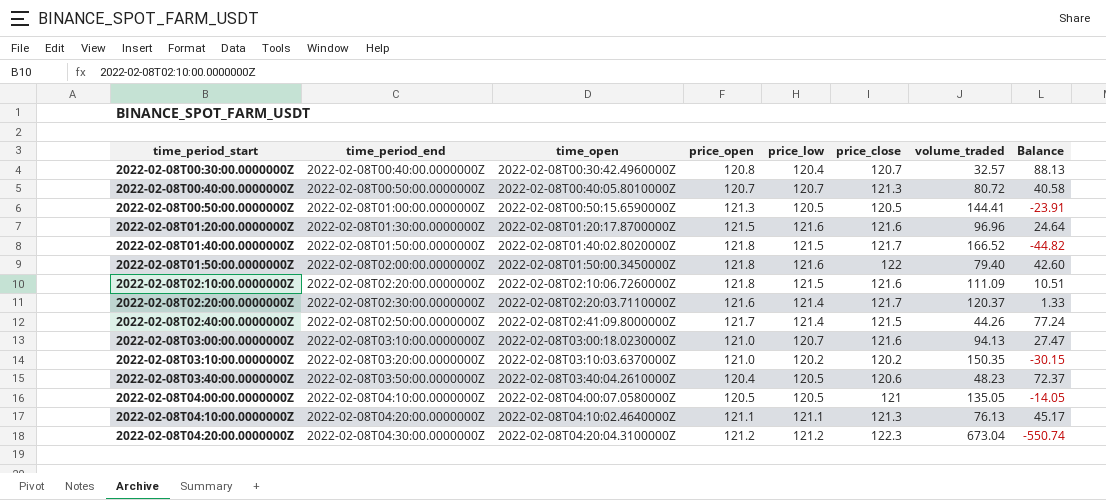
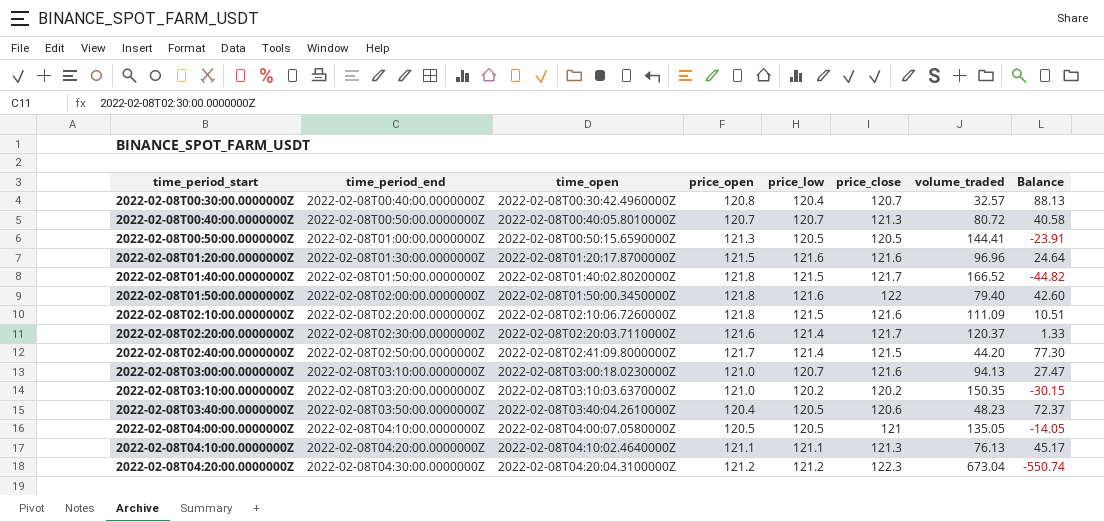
2022-02-08T02:40:00.0000000Z | volume_traded: 44.26 -> 44.20
2022-02-08T02:40:00.0000000Z | Balance: 77.24 -> 77.30

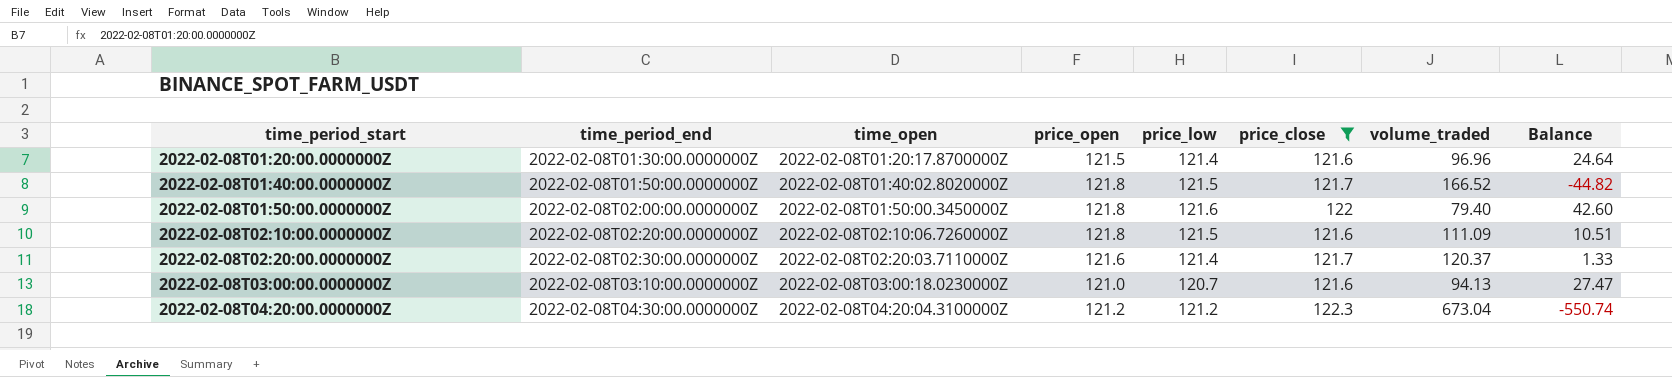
filter: none -> price_close >= 121.6
2022-02-08T01:20:00.0000000Z | price_low: 121.6 -> 121.4

